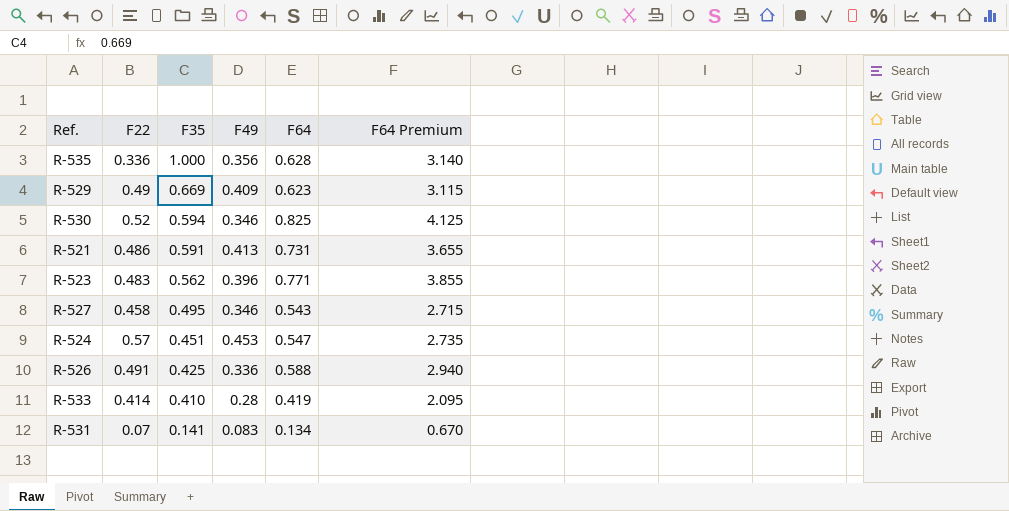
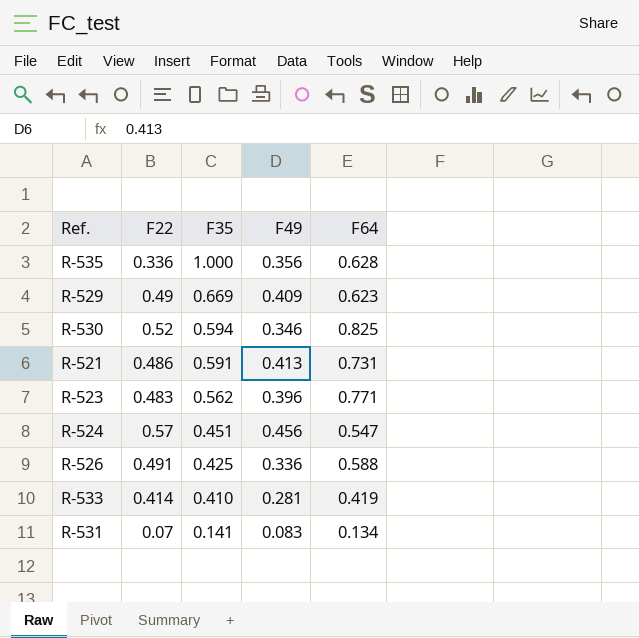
column F64 Premium | formula: [F64] * 5 -> none
row R-527: 0.458 | 0.495 | 0.346 | 0.543 | 2.715 -> none
R-524 | F49: 0.453 -> 0.456
R-533 | F49: 0.28 -> 0.281

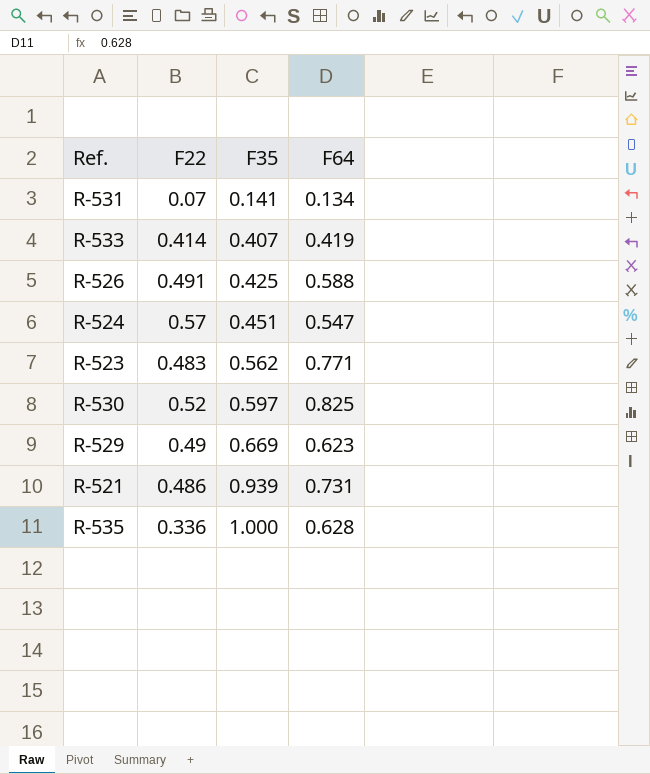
row order: F35 descending -> F35 ascending
column F49 | position: 4 -> none
R-533 | F35: 0.410 -> 0.407
R-530 | F35: 0.594 -> 0.597
R-521 | F35: 0.591 -> 0.939

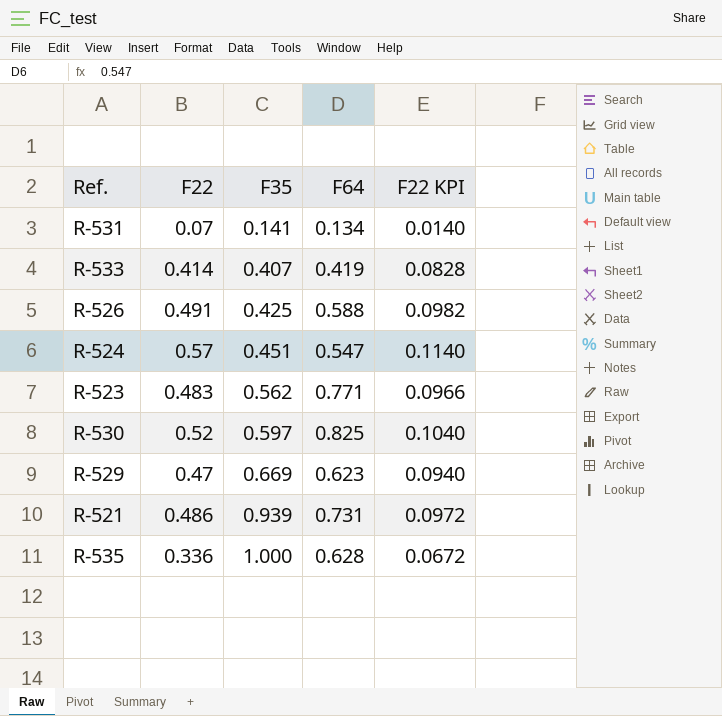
column F22 KPI | formula: none -> [F22] * 0.2
R-529 | F22: 0.49 -> 0.47

